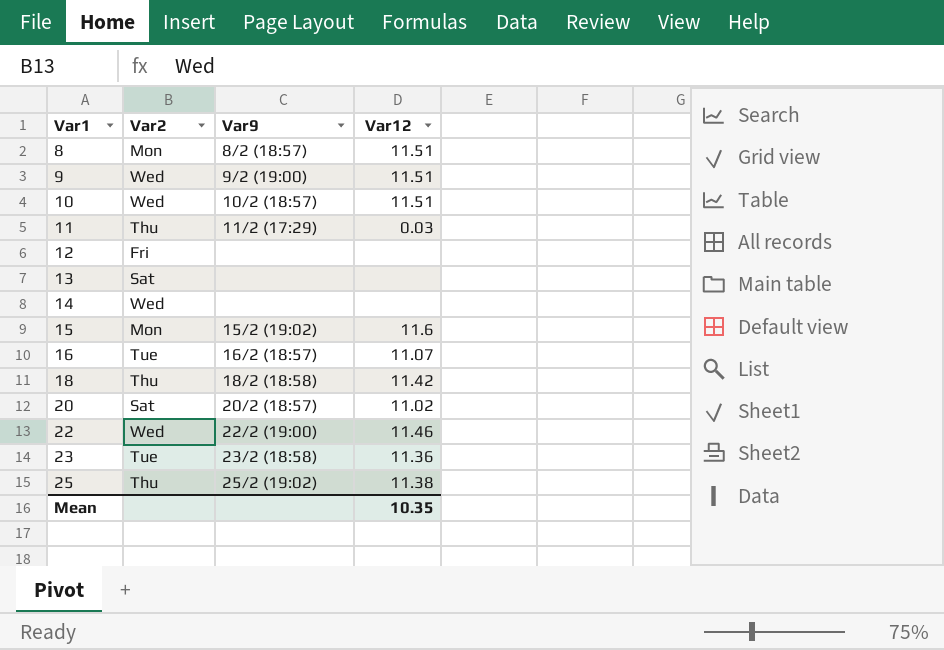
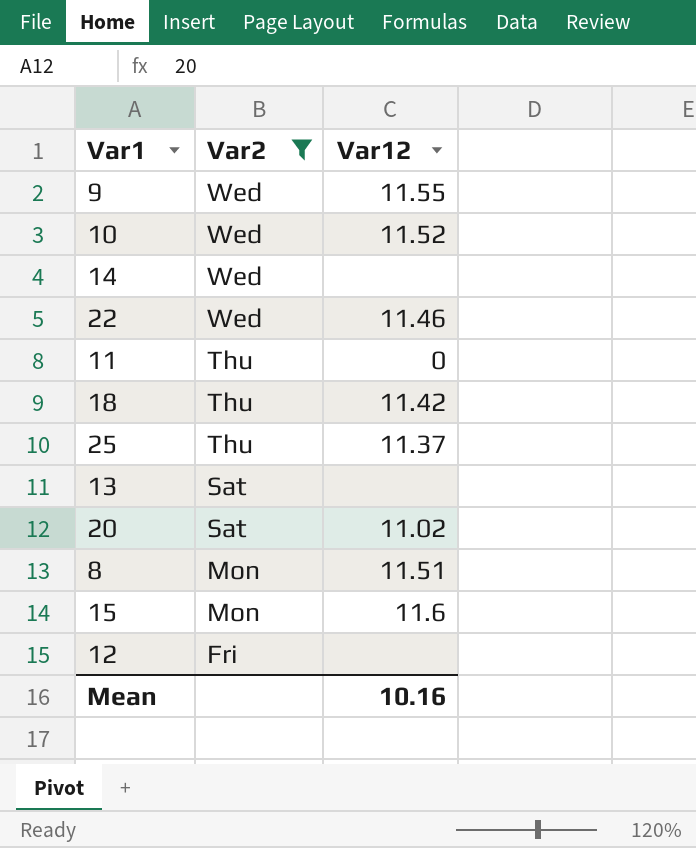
filter: none -> Var2 != Tue
row order: Var1 ascending -> Var2 descending
column Var9 | position: 3 -> none
9 | Var12: 11.51 -> 11.55
10 | Var12: 11.51 -> 11.52
11 | Var12: 0.03 -> 0
25 | Var12: 11.38 -> 11.37
Mean | Var12: 10.35 -> 10.16

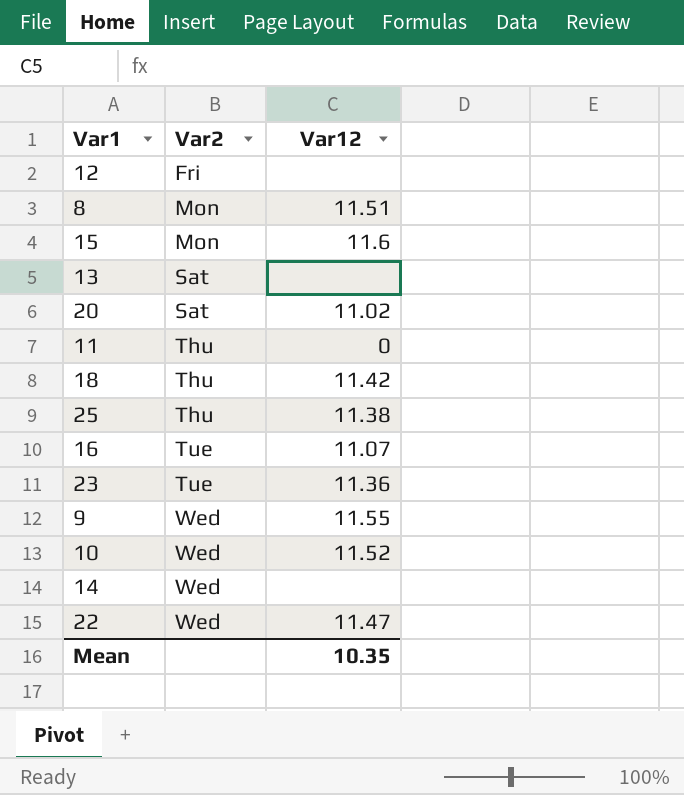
filter: Var2 != Tue -> none
row order: Var2 descending -> Var2 ascending
25 | Var12: 11.37 -> 11.38
22 | Var12: 11.46 -> 11.47
Mean | Var12: 10.16 -> 10.35

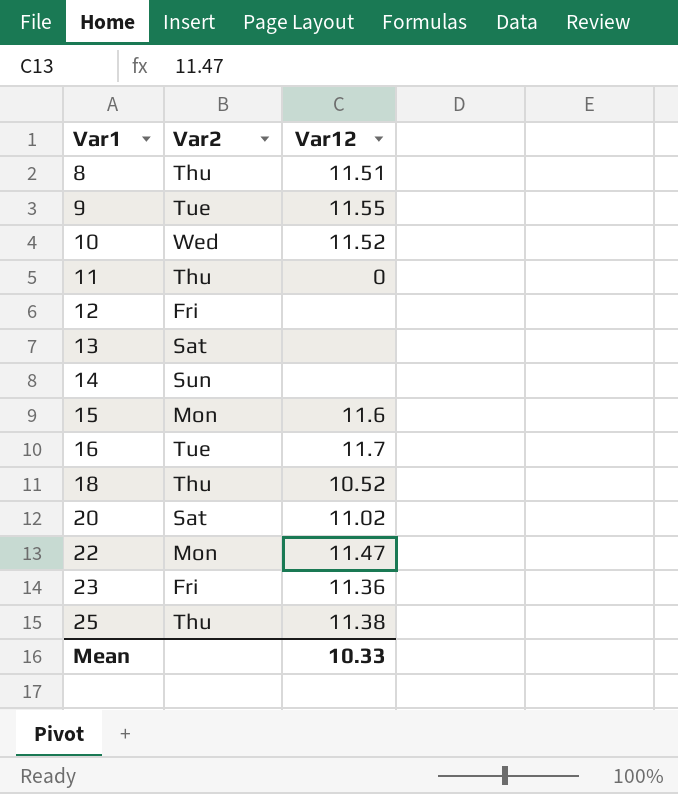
row order: Var2 ascending -> Var1 ascending
8 | Var2: Mon -> Thu
9 | Var2: Wed -> Tue
14 | Var2: Wed -> Sun
16 | Var12: 11.07 -> 11.7
18 | Var12: 11.42 -> 10.52
22 | Var2: Wed -> Mon
23 | Var2: Tue -> Fri
Mean | Var12: 10.35 -> 10.33

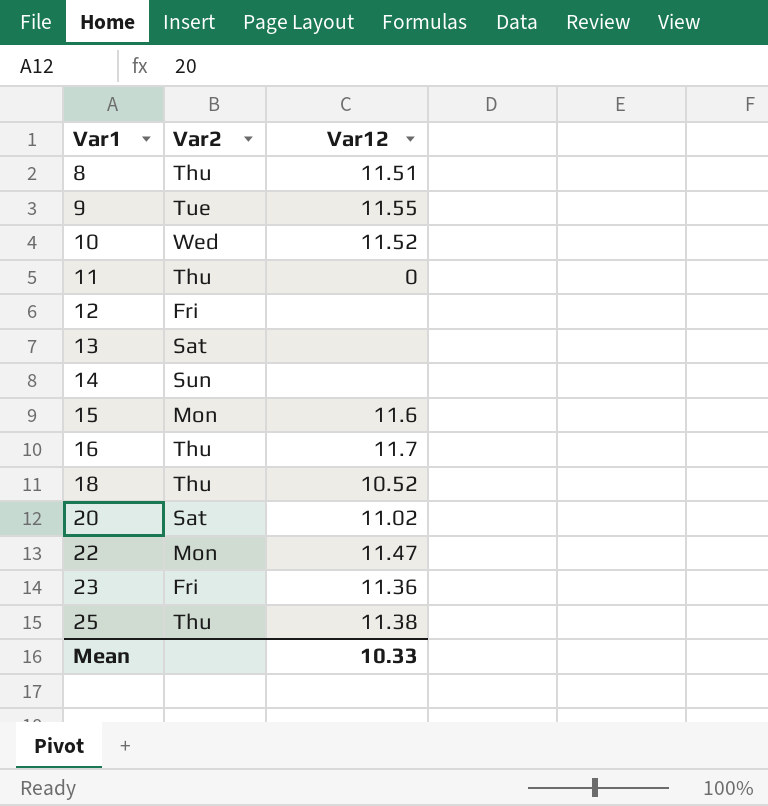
16 | Var2: Tue -> Thu

